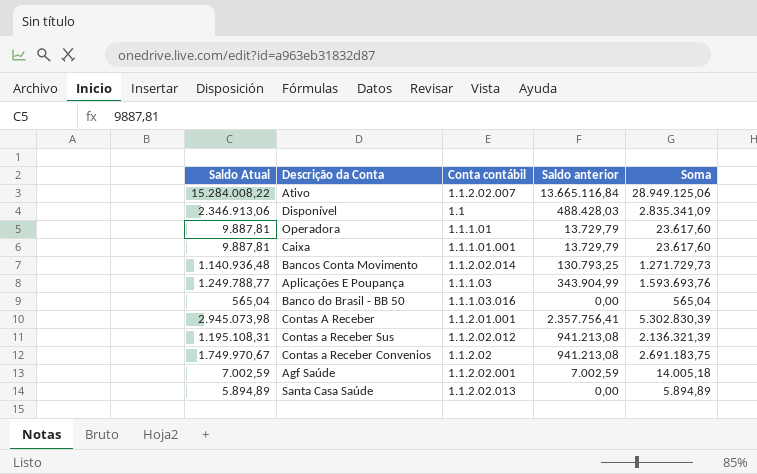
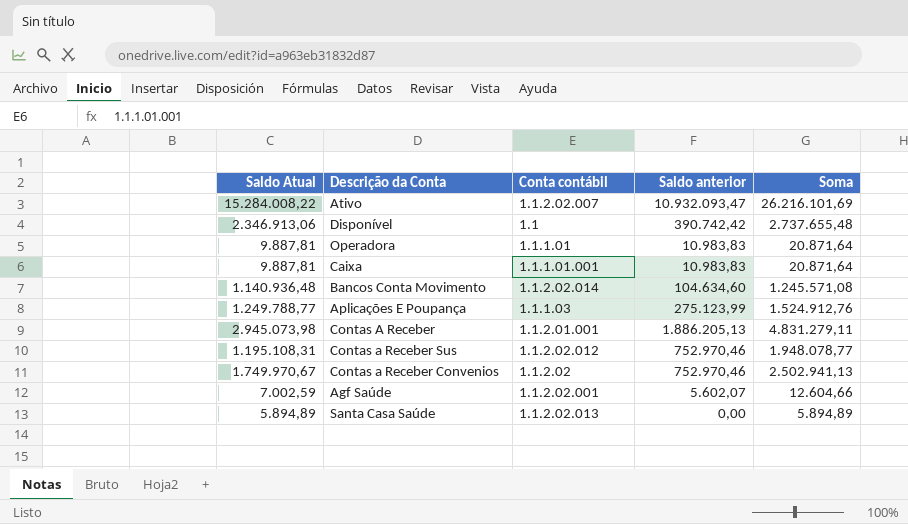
row Banco do Brasil - BB 50: 565,04 | 1.1.1.03.016 | 0,00 | 565,04 -> none
Ativo | Saldo anterior: 13.665.116,84 -> 10.932.093,47
Ativo | Soma: 28.949.125,06 -> 26.216.101,69
Disponível | Saldo anterior: 488.428,03 -> 390.742,42
Disponível | Soma: 2.835.341,09 -> 2.737.655,48
Operadora | Saldo anterior: 13.729,79 -> 10.983,83
Operadora | Soma: 23.617,60 -> 20.871,64
Caixa | Saldo anterior: 13.729,79 -> 10.983,83
Caixa | Soma: 23.617,60 -> 20.871,64
Bancos Conta Movimento | Saldo anterior: 130.793,25 -> 104.634,60
Bancos Conta Movimento | Soma: 1.271.729,73 -> 1.245.571,08
Aplicações E Poupança | Saldo anterior: 343.904,99 -> 275.123,99
Aplicações E Poupança | Soma: 1.593.693,76 -> 1.524.912,76
Contas A Receber | Saldo anterior: 2.357.756,41 -> 1.886.205,13
Contas A Receber | Soma: 5.302.830,39 -> 4.831.279,11
Contas a Receber Sus | Saldo anterior: 941.213,08 -> 752.970,46
Contas a Receber Sus | Soma: 2.136.321,39 -> 1.948.078,77
Contas a Receber Convenios | Saldo anterior: 941.213,08 -> 752.970,46
Contas a Receber Convenios | Soma: 2.691.183,75 -> 2.502.941,13
Agf Saúde | Saldo anterior: 7.002,59 -> 5.602,07
Agf Saúde | Soma: 14.005,18 -> 12.604,66

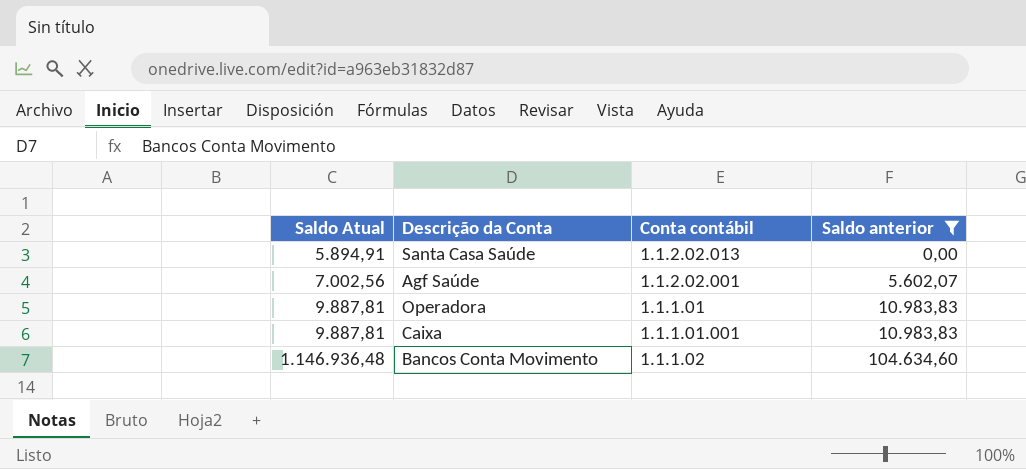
filter: none -> Saldo anterior <= 104.634,60
row order: none -> Saldo Atual ascending
column Soma | formula: [Saldo Atual] + [Saldo anterior] -> none
Santa Casa Saúde | Saldo Atual: 5.894,89 -> 5.894,91
Agf Saúde | Saldo Atual: 7.002,59 -> 7.002,56
Bancos Conta Movimento | Saldo Atual: 1.140.936,48 -> 1.146.936,48
Bancos Conta Movimento | Conta contábil: 1.1.2.02.014 -> 1.1.1.02

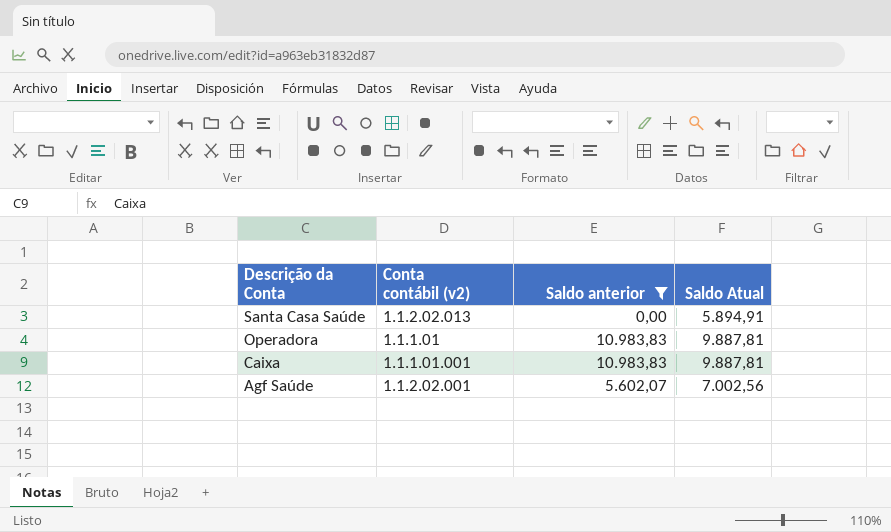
row order: Saldo Atual ascending -> Descrição da Conta descending
column name: Conta contábil -> Conta contábil (v2)
column Saldo Atual | position: 1 -> 4
row Bancos Conta Movimento: 1.146.936,48 | 1.1.1.02 | 104.634,60 -> none

